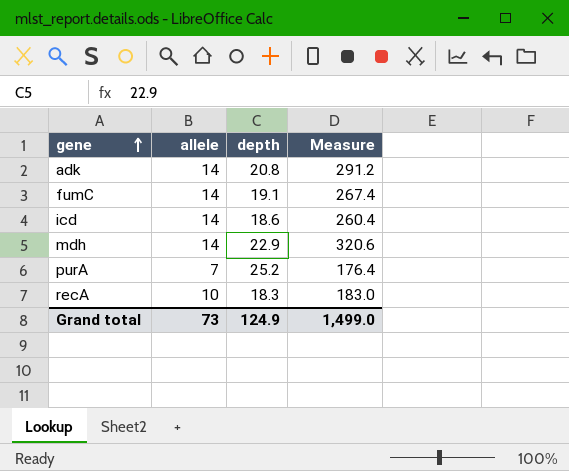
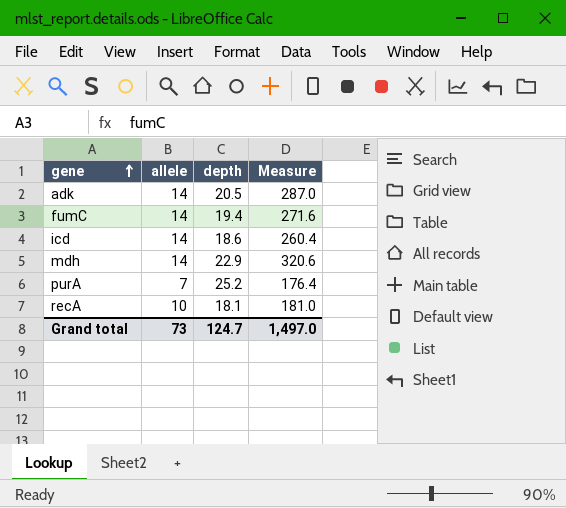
adk | depth: 20.8 -> 20.5
adk | Measure: 291.2 -> 287.0
fumC | depth: 19.1 -> 19.4
fumC | Measure: 267.4 -> 271.6
recA | depth: 18.3 -> 18.1
recA | Measure: 183.0 -> 181.0
Grand total | depth: 124.9 -> 124.7
Grand total | Measure: 1,499.0 -> 1,497.0

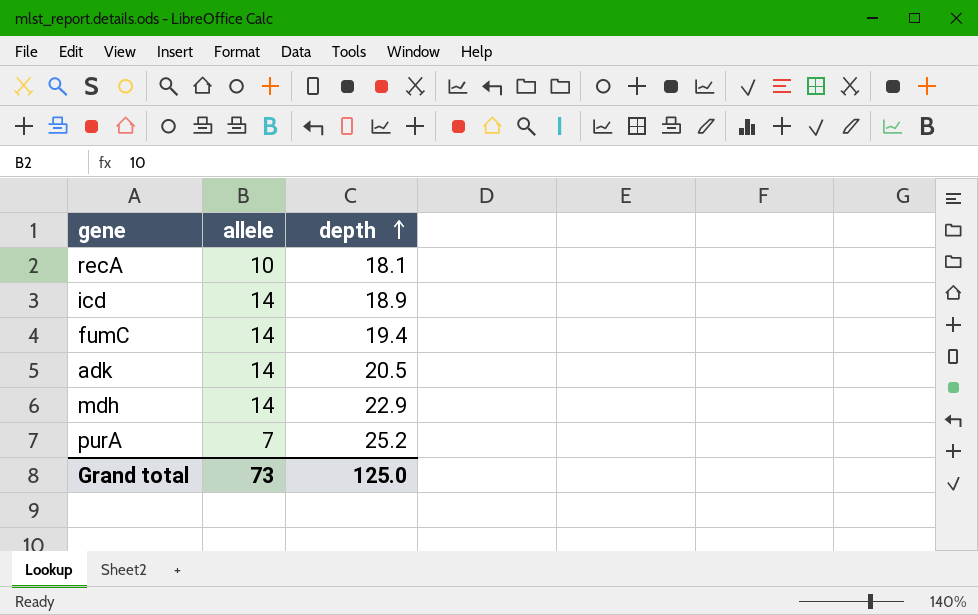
row order: gene ascending -> depth ascending
column Measure | formula: [allele] * [depth] -> none
icd | depth: 18.6 -> 18.9
Grand total | depth: 124.7 -> 125.0

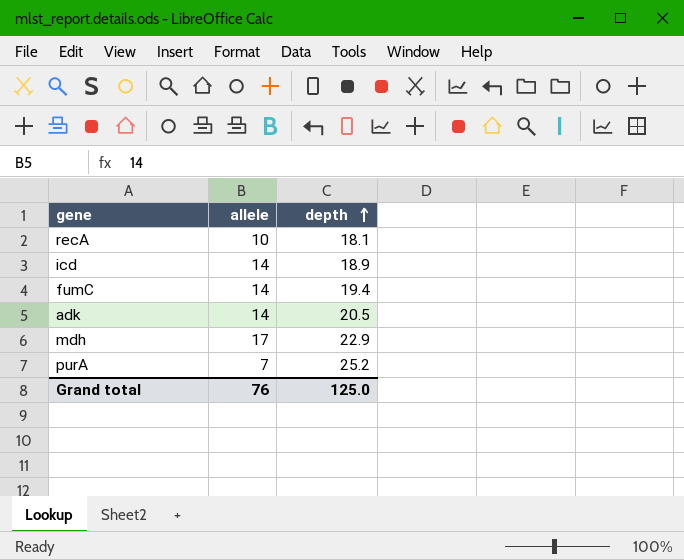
mdh | allele: 14 -> 17
Grand total | allele: 73 -> 76

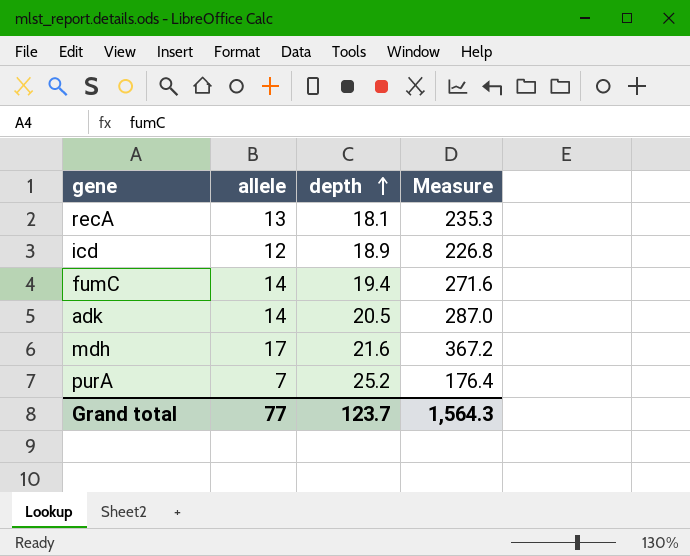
column Measure | formula: none -> [allele] * [depth]
recA | allele: 10 -> 13
icd | allele: 14 -> 12
mdh | depth: 22.9 -> 21.6
Grand total | allele: 76 -> 77
Grand total | depth: 125.0 -> 123.7

